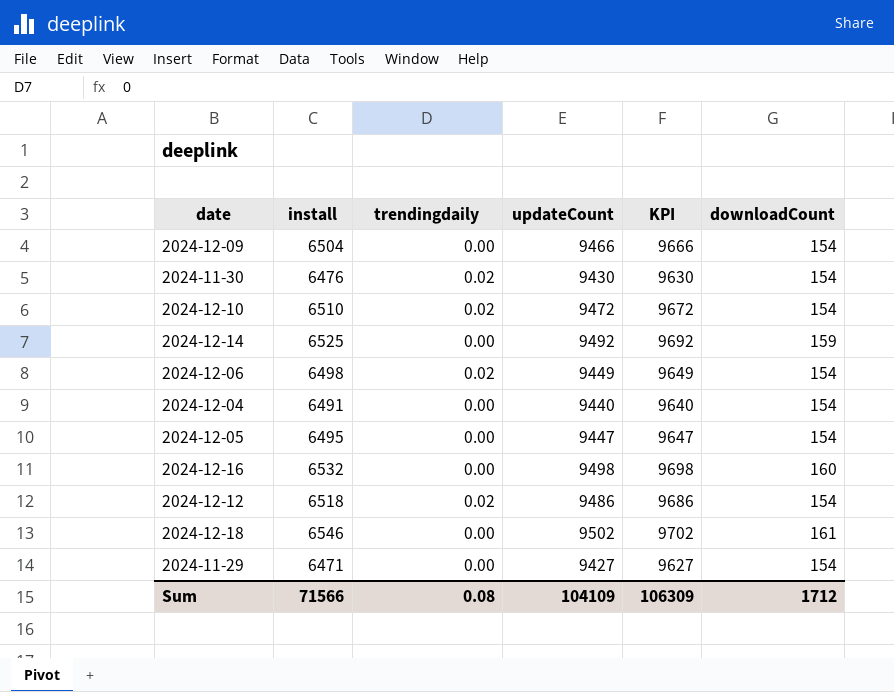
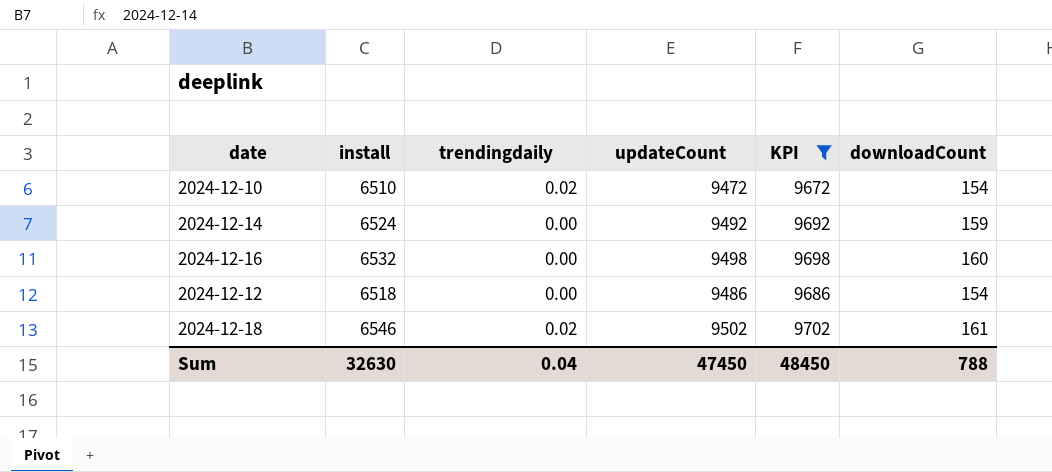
filter: none -> KPI >= 9672
2024-12-14 | install: 6525 -> 6524
2024-12-12 | trendingdaily: 0.02 -> 0.00
2024-12-18 | trendingdaily: 0.00 -> 0.02
Sum | install: 71566 -> 32630
Sum | trendingdaily: 0.08 -> 0.04
Sum | updateCount: 104109 -> 47450
Sum | KPI: 106309 -> 48450
Sum | downloadCount: 1712 -> 788

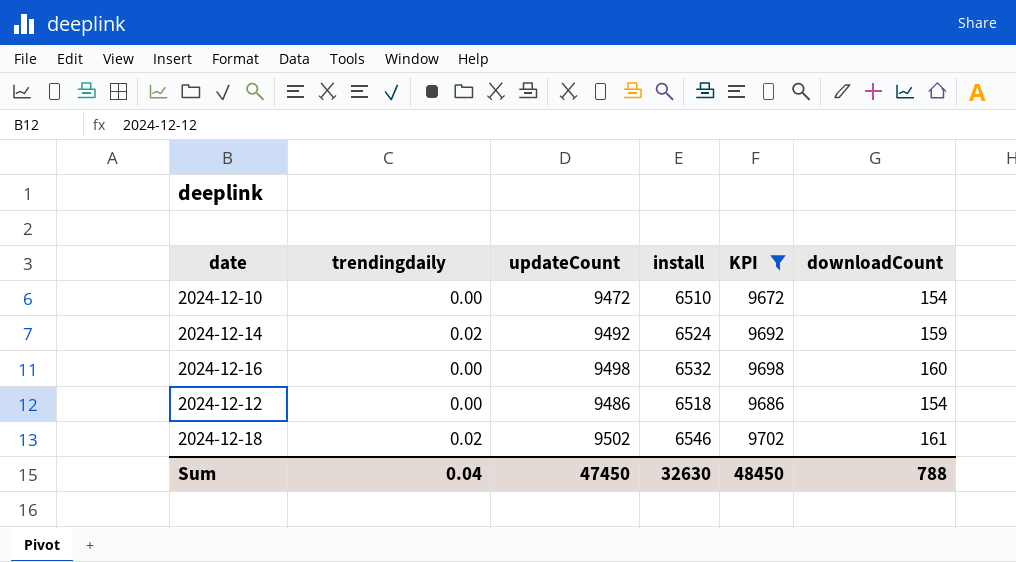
column install | position: 2 -> 4
2024-12-10 | trendingdaily: 0.02 -> 0.00
2024-12-14 | trendingdaily: 0.00 -> 0.02

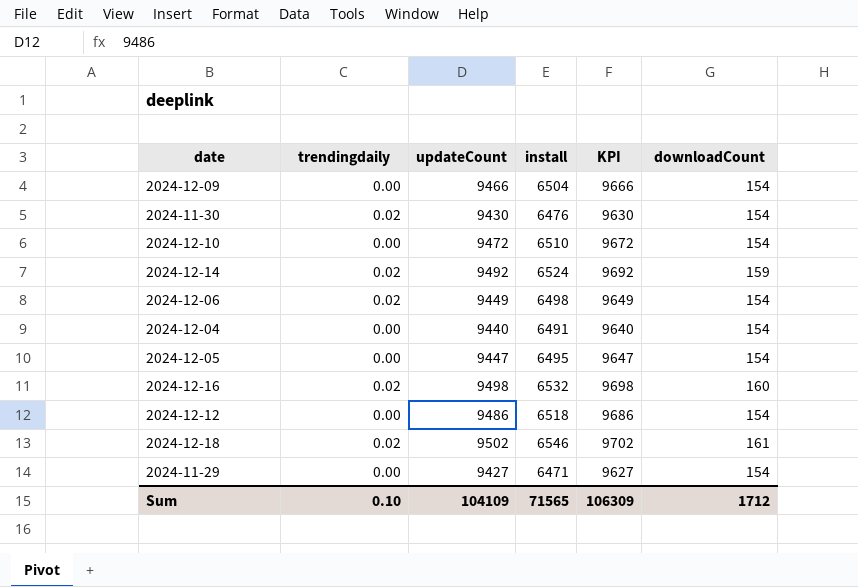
filter: KPI >= 9672 -> none
2024-12-16 | trendingdaily: 0.00 -> 0.02
Sum | trendingdaily: 0.04 -> 0.10
Sum | updateCount: 47450 -> 104109
Sum | install: 32630 -> 71565
Sum | KPI: 48450 -> 106309
Sum | downloadCount: 788 -> 1712

